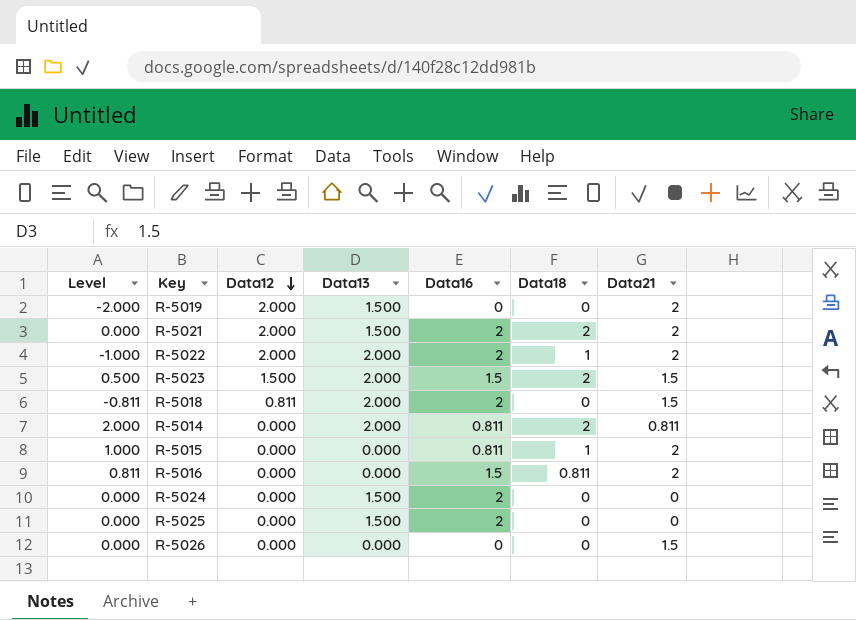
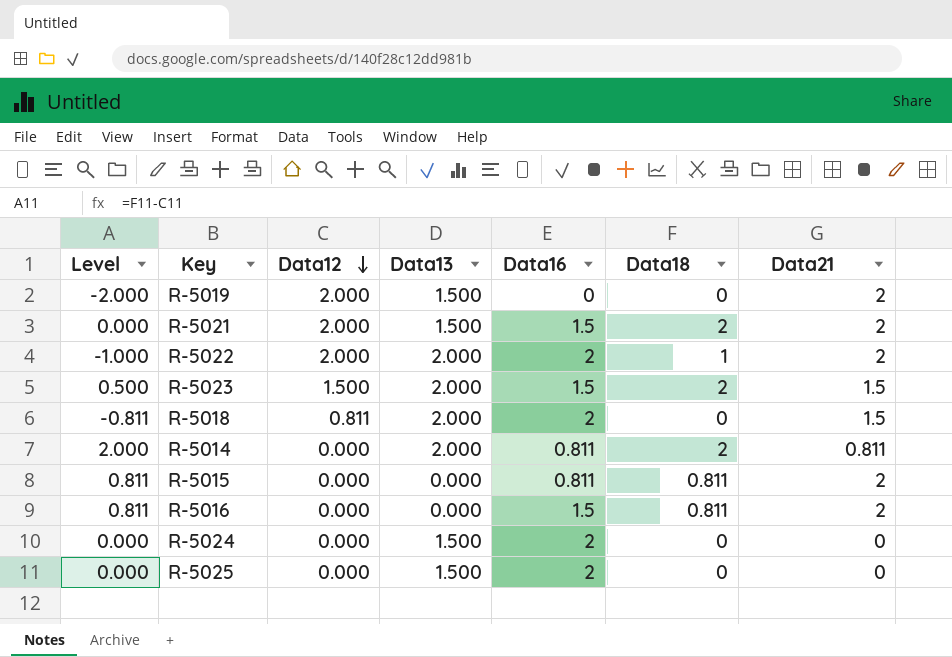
row R-5026: 0.000 | 0.000 | 0.000 | 0 | 0 | 1.5 -> none
R-5021 | Data16: 2 -> 1.5
R-5015 | Level: 1.000 -> 0.811
R-5015 | Data18: 1 -> 0.811

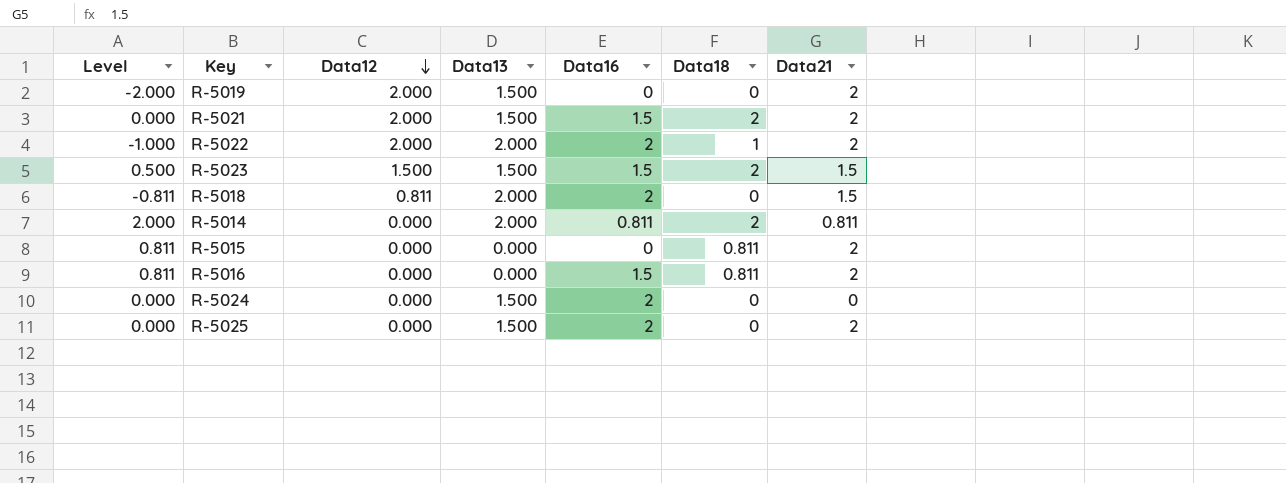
R-5023 | Data13: 2.000 -> 1.500
R-5015 | Data16: 0.811 -> 0
R-5025 | Data21: 0 -> 2

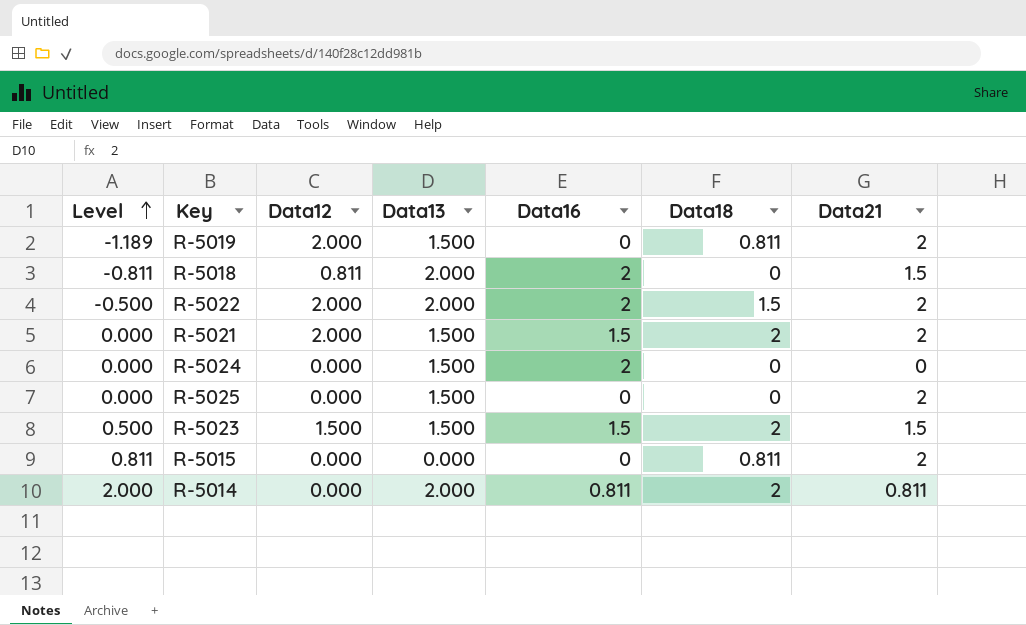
row order: Data12 descending -> Level ascending
row R-5016: 0.811 | 0.000 | 0.000 | 1.5 | 0.811 | 2 -> none
R-5019 | Level: -2.000 -> -1.189
R-5019 | Data18: 0 -> 0.811
R-5022 | Level: -1.000 -> -0.500
R-5022 | Data18: 1 -> 1.5
R-5025 | Data16: 2 -> 0

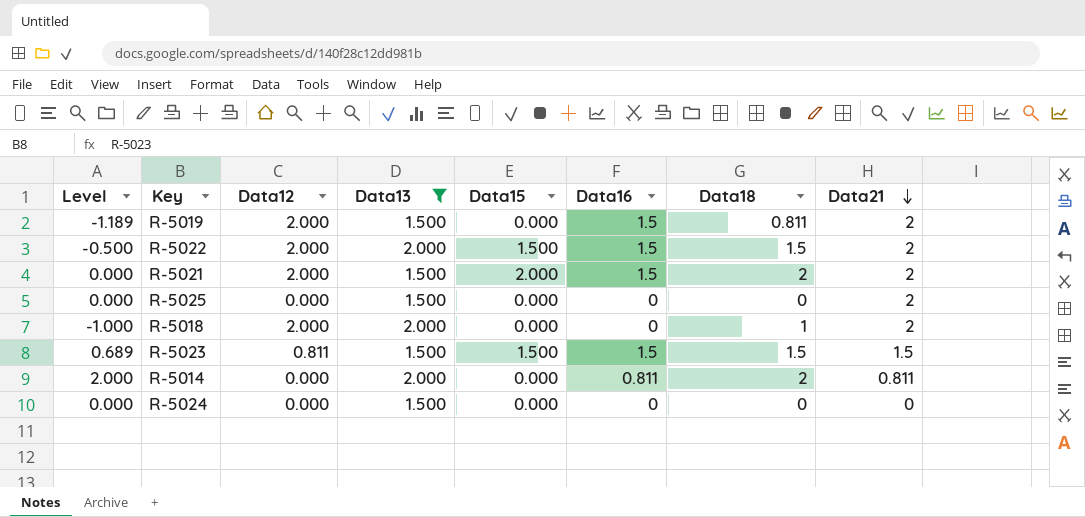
filter: none -> Data13 != 0.000
row order: Level ascending -> Data21 descending
column Data15 | position: none -> 5
R-5019 | Data16: 0 -> 1.5
R-5022 | Data16: 2 -> 1.5
R-5018 | Level: -0.811 -> -1.000
R-5018 | Data12: 0.811 -> 2.000
R-5018 | Data16: 2 -> 0
R-5018 | Data18: 0 -> 1
R-5018 | Data21: 1.5 -> 2
R-5023 | Level: 0.500 -> 0.689
R-5023 | Data12: 1.500 -> 0.811
R-5023 | Data18: 2 -> 1.5
R-5024 | Data16: 2 -> 0

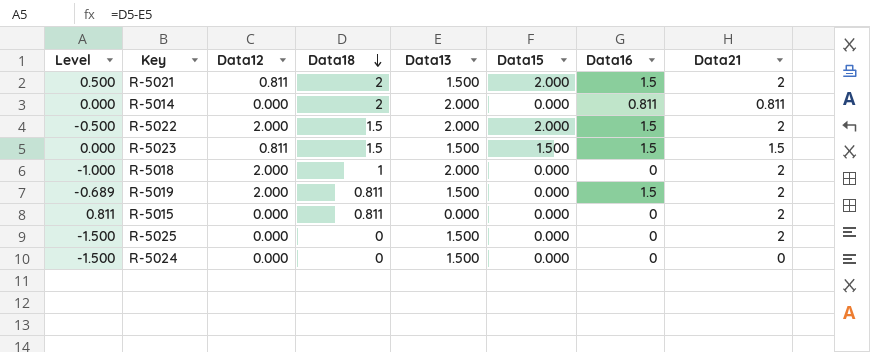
filter: Data13 != 0.000 -> none
row order: Data21 descending -> Data18 descending
column Level | formula: [Data18] - [Data12] -> [Data18] - [Data13]
column Data18 | position: 7 -> 4
R-5021 | Data12: 2.000 -> 0.811
R-5022 | Data15: 1.500 -> 2.000

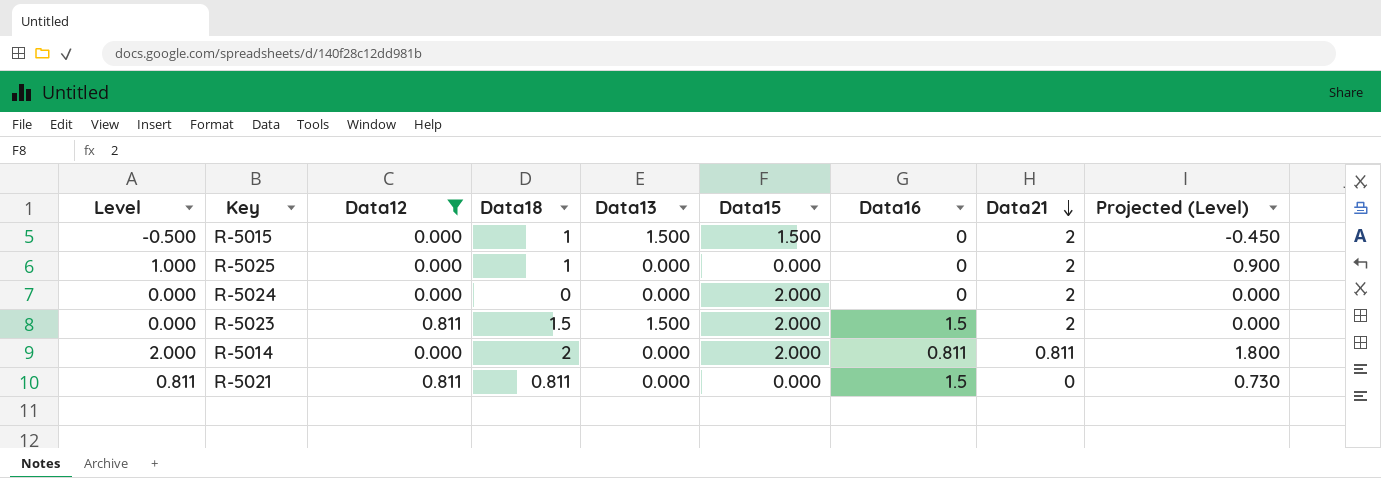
filter: none -> Data12 != 2.000
row order: Data18 descending -> Data21 descending
column Projected (Level) | formula: none -> [Level] * 0.9
R-5015 | Level: 0.811 -> -0.500
R-5015 | Data18: 0.811 -> 1
R-5015 | Data13: 0.000 -> 1.500
R-5015 | Data15: 0.000 -> 1.500
R-5025 | Level: -1.500 -> 1.000
R-5025 | Data18: 0 -> 1
R-5025 | Data13: 1.500 -> 0.000
R-5024 | Level: -1.500 -> 0.000
R-5024 | Data13: 1.500 -> 0.000
R-5024 | Data15: 0.000 -> 2.000
R-5024 | Data21: 0 -> 2
R-5023 | Data15: 1.500 -> 2.000
R-5023 | Data21: 1.5 -> 2
R-5014 | Level: 0.000 -> 2.000
R-5014 | Data13: 2.000 -> 0.000
R-5014 | Data15: 0.000 -> 2.000
R-5021 | Level: 0.500 -> 0.811
R-5021 | Data18: 2 -> 0.811
R-5021 | Data13: 1.500 -> 0.000
R-5021 | Data15: 2.000 -> 0.000
R-5021 | Data21: 2 -> 0

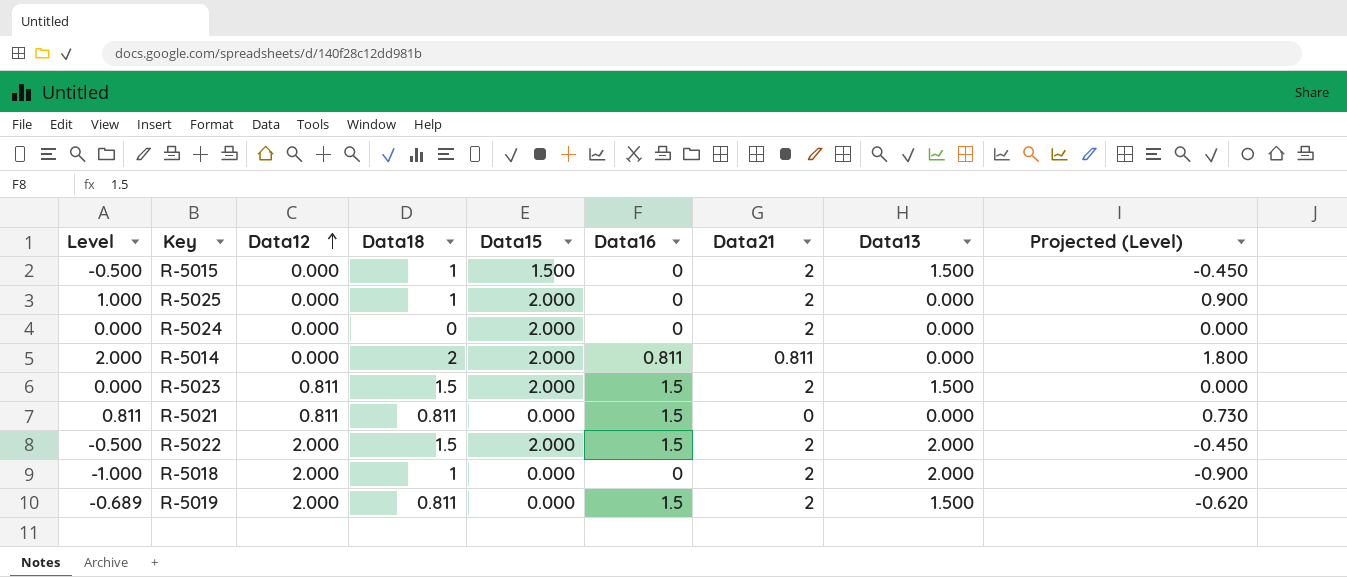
filter: Data12 != 2.000 -> none
row order: Data21 descending -> Data12 ascending
column Data13 | position: 5 -> 8
R-5025 | Data15: 0.000 -> 2.000

